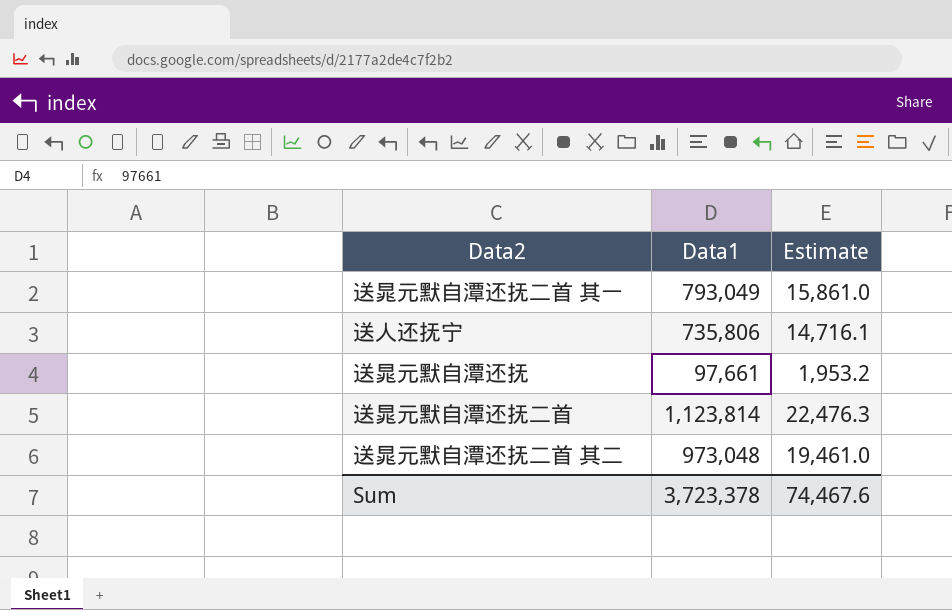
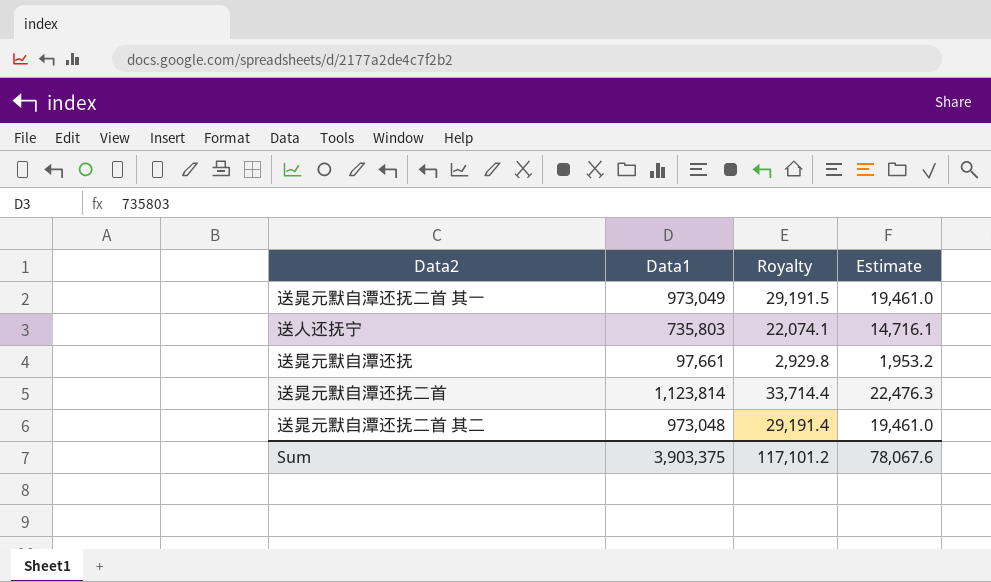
column Royalty | formula: none -> [Data1] * 0.03
送晁元默自潭还抚二首 其一 | Data1: 793,049 -> 973,049
送晁元默自潭还抚二首 其一 | Estimate: 15,861.0 -> 19,461.0
送人还抚宁 | Data1: 735,806 -> 735,803
Sum | Data1: 3,723,378 -> 3,903,375
Sum | Estimate: 74,467.6 -> 78,067.6

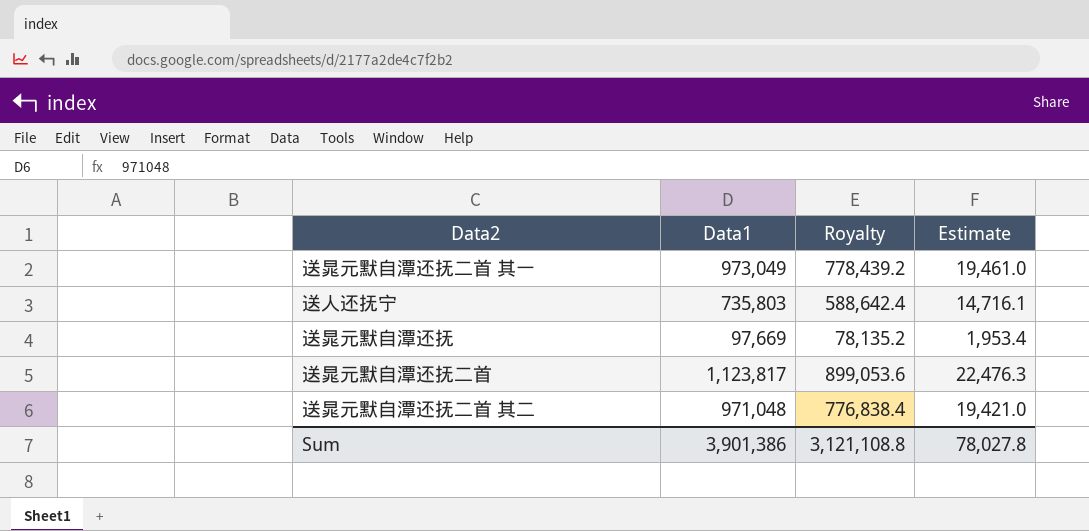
column Royalty | formula: [Data1] * 0.03 -> [Data1] * 0.8
送晁元默自潭还抚 | Data1: 97,661 -> 97,669
送晁元默自潭还抚 | Estimate: 1,953.2 -> 1,953.4
送晁元默自潭还抚二首 | Data1: 1,123,814 -> 1,123,817
送晁元默自潭还抚二首 其二 | Data1: 973,048 -> 971,048
送晁元默自潭还抚二首 其二 | Estimate: 19,461.0 -> 19,421.0
Sum | Data1: 3,903,375 -> 3,901,386
Sum | Royalty: 117,101.2 -> 3,121,108.8
Sum | Estimate: 78,067.6 -> 78,027.8

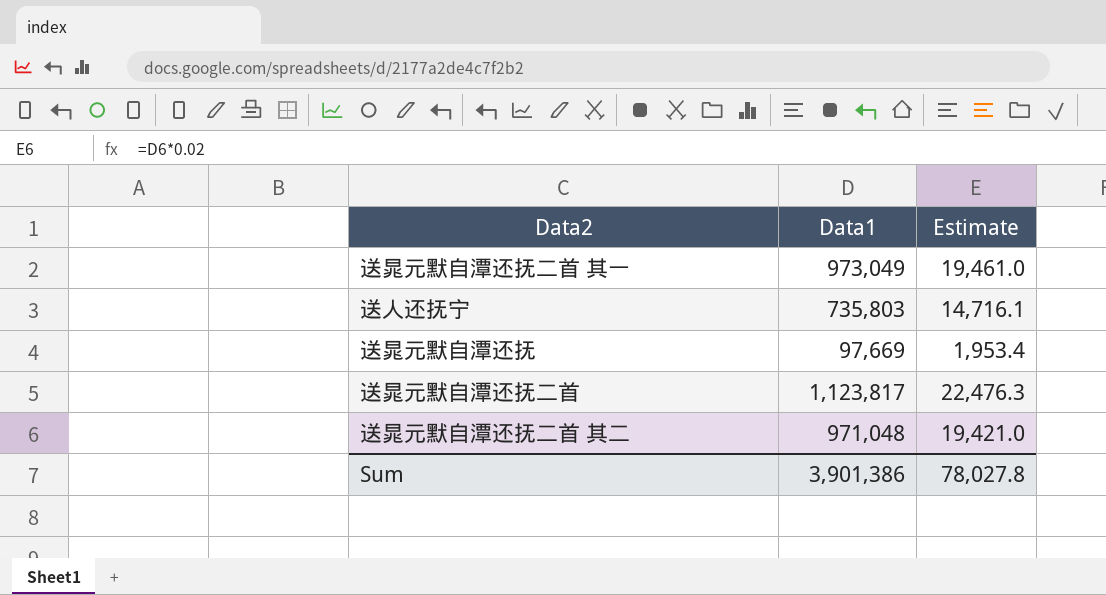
column Royalty | formula: [Data1] * 0.8 -> none

